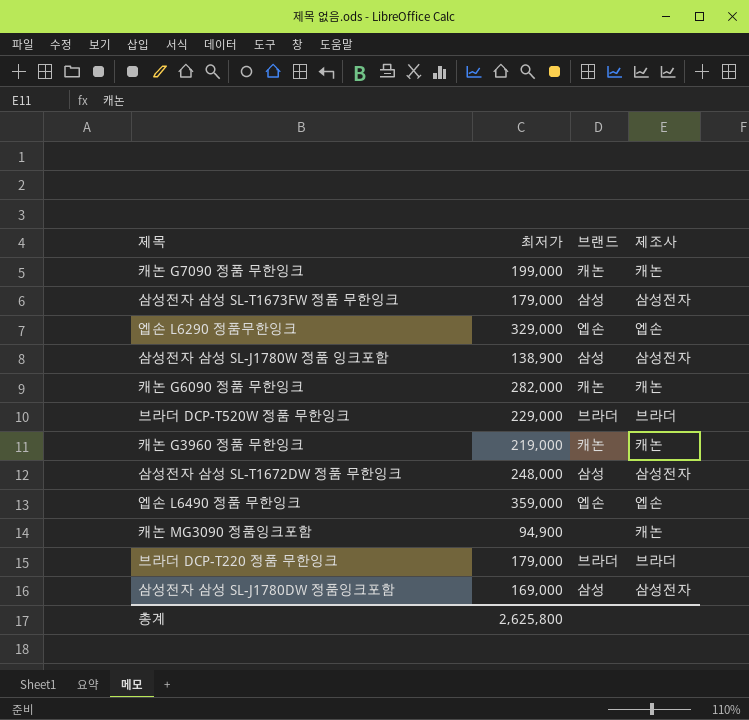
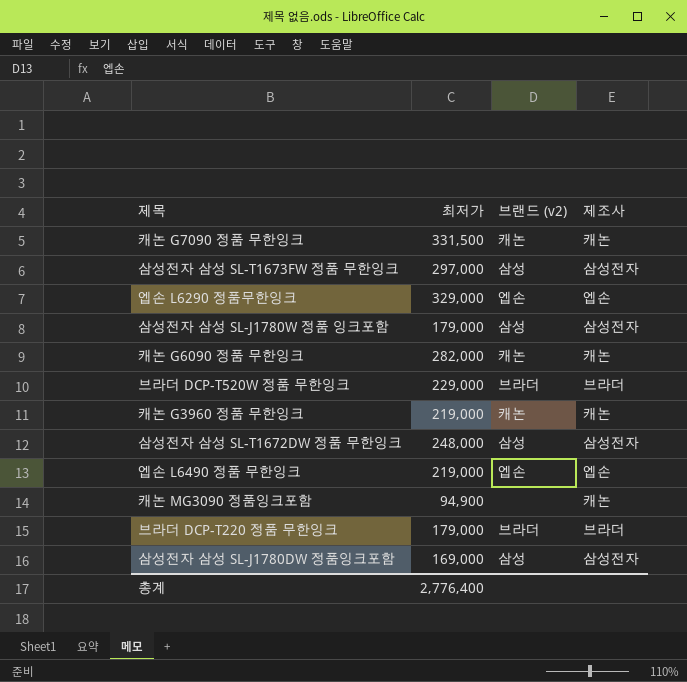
column name: 브랜드 -> 브랜드 (v2)
캐논 G7090 정품 무한잉크 | 최저가: 199,000 -> 331,500
삼성전자 삼성 SL-T1673FW 정품 무한잉크 | 최저가: 179,000 -> 297,000
삼성전자 삼성 SL-J1780W 정품 잉크포함 | 최저가: 138,900 -> 179,000
엡손 L6490 정품 무한잉크 | 최저가: 359,000 -> 219,000
총계 | 최저가: 2,625,800 -> 2,776,400

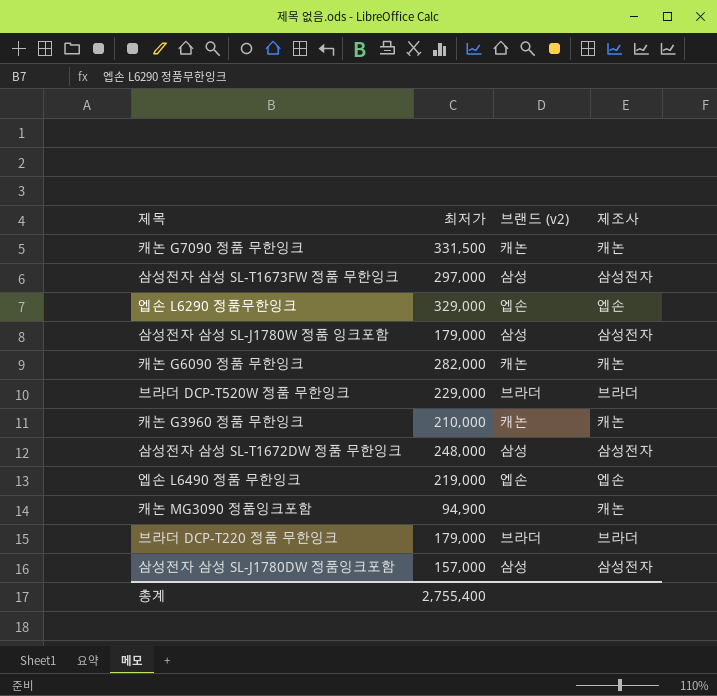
캐논 G3960 정품 무한잉크 | 최저가: 219,000 -> 210,000
삼성전자 삼성 SL-J1780DW 정품잉크포함 | 최저가: 169,000 -> 157,000
총계 | 최저가: 2,776,400 -> 2,755,400

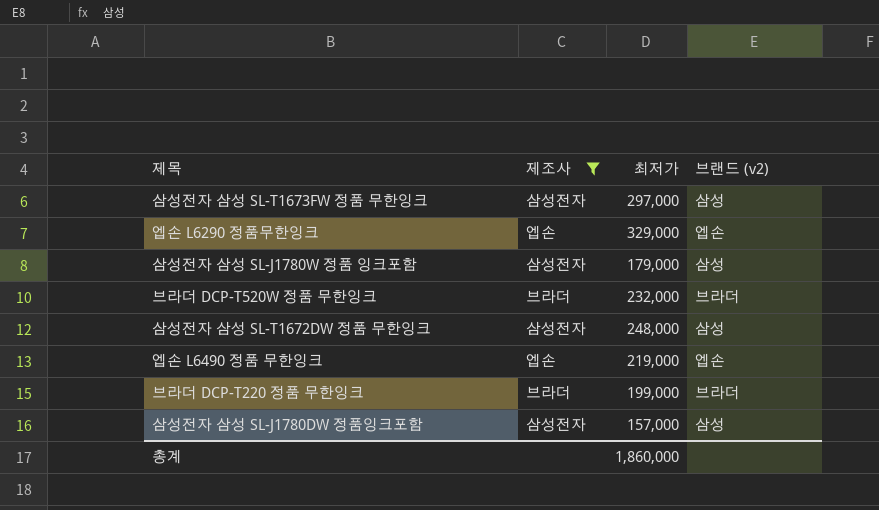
filter: none -> 제조사 != 캐논
column 제조사 | position: 4 -> 2
브라더 DCP-T520W 정품 무한잉크 | 최저가: 229,000 -> 232,000
브라더 DCP-T220 정품 무한잉크 | 최저가: 179,000 -> 199,000
총계 | 최저가: 2,755,400 -> 1,860,000

